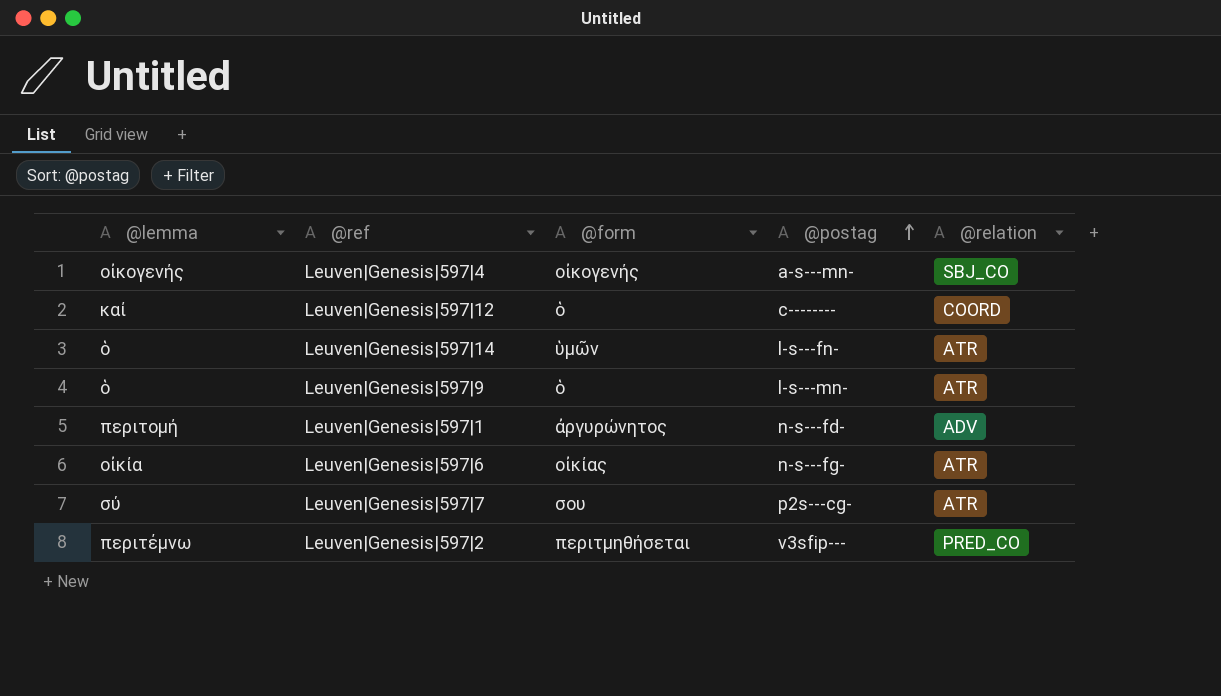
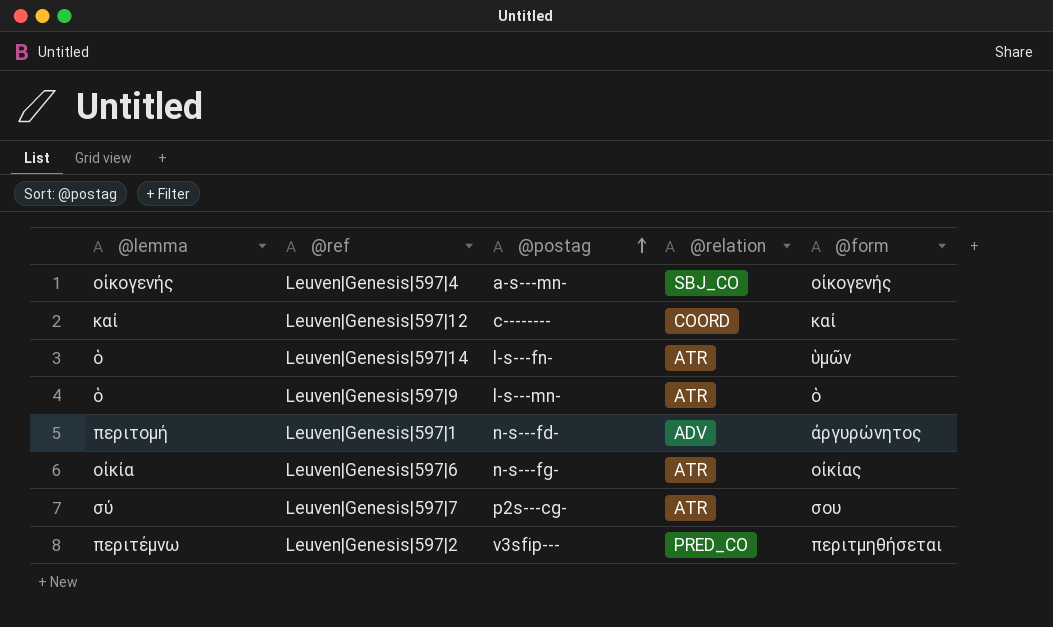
column @form | position: 3 -> 5
Leuven|Genesis|597|12 | @form: ὁ -> καί

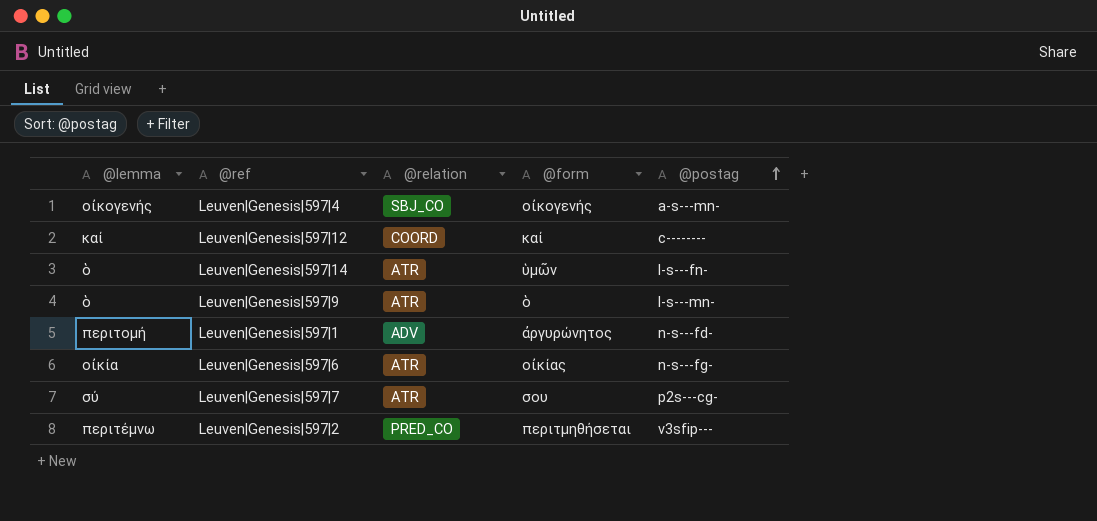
column @postag | position: 3 -> 5

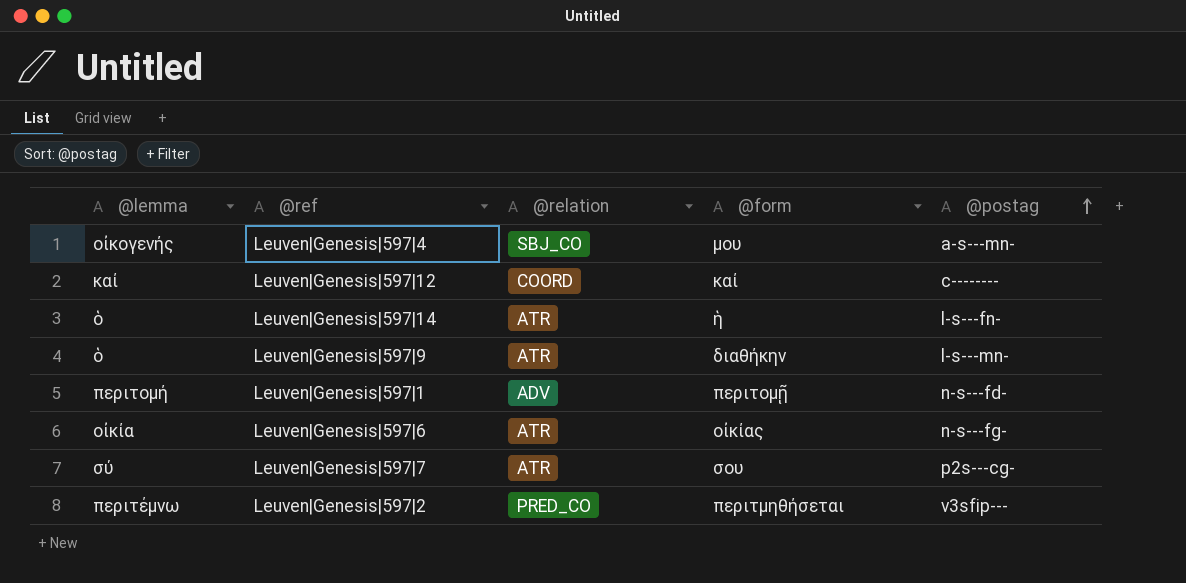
Leuven|Genesis|597|4 | @form: οἰκογενής -> μου
Leuven|Genesis|597|14 | @form: ὑμῶν -> ἡ
Leuven|Genesis|597|9 | @form: ὁ -> διαθήκην
Leuven|Genesis|597|1 | @form: ἀργυρώνητος -> περιτομῇ

